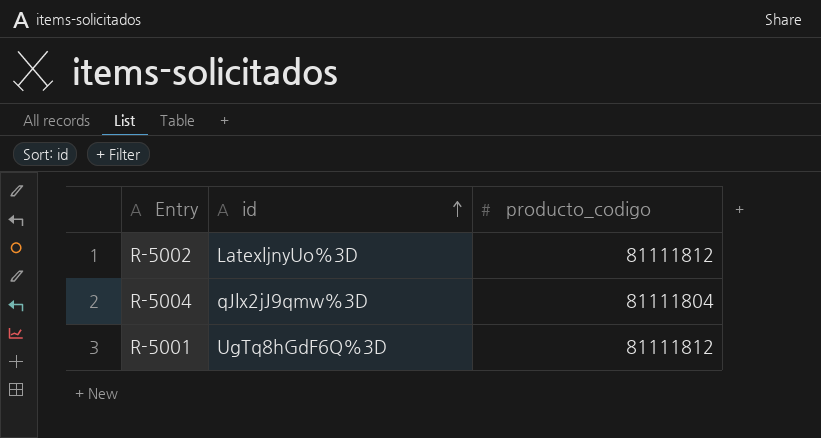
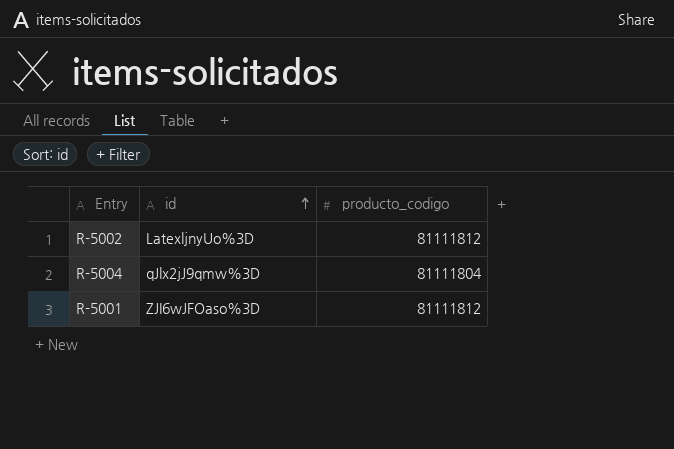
R-5001 | id: UgTq8hGdF6Q%3D -> ZJI6wJFOaso%3D

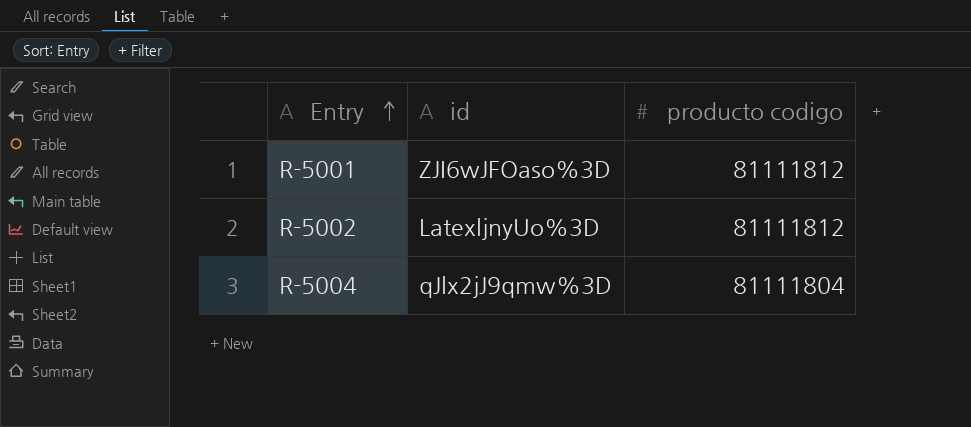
row order: id ascending -> Entry ascending
column name: producto_codigo -> producto codigo

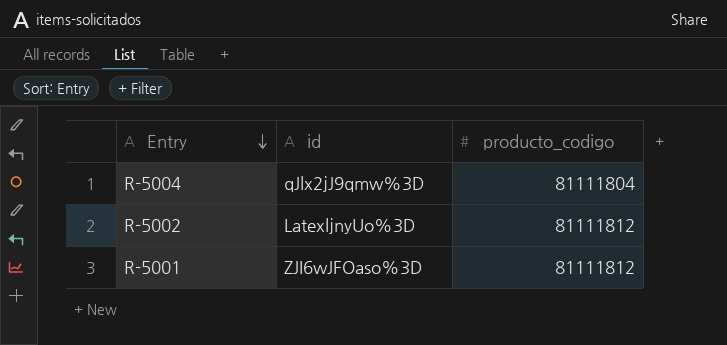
row order: Entry ascending -> Entry descending
column name: producto codigo -> producto_codigo

